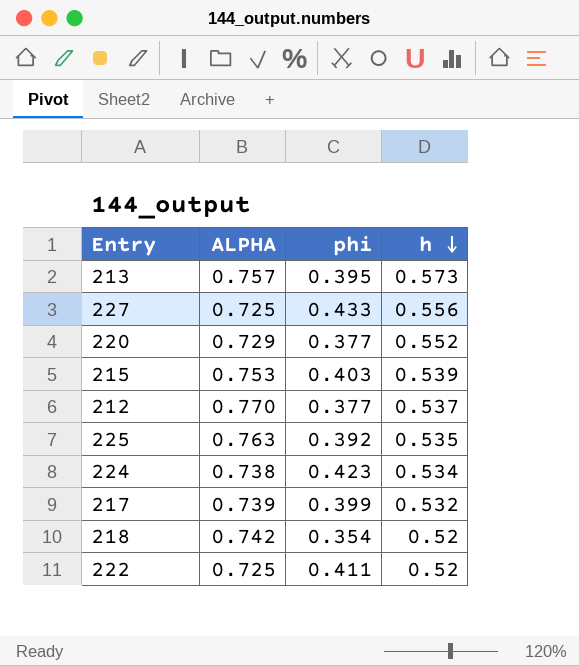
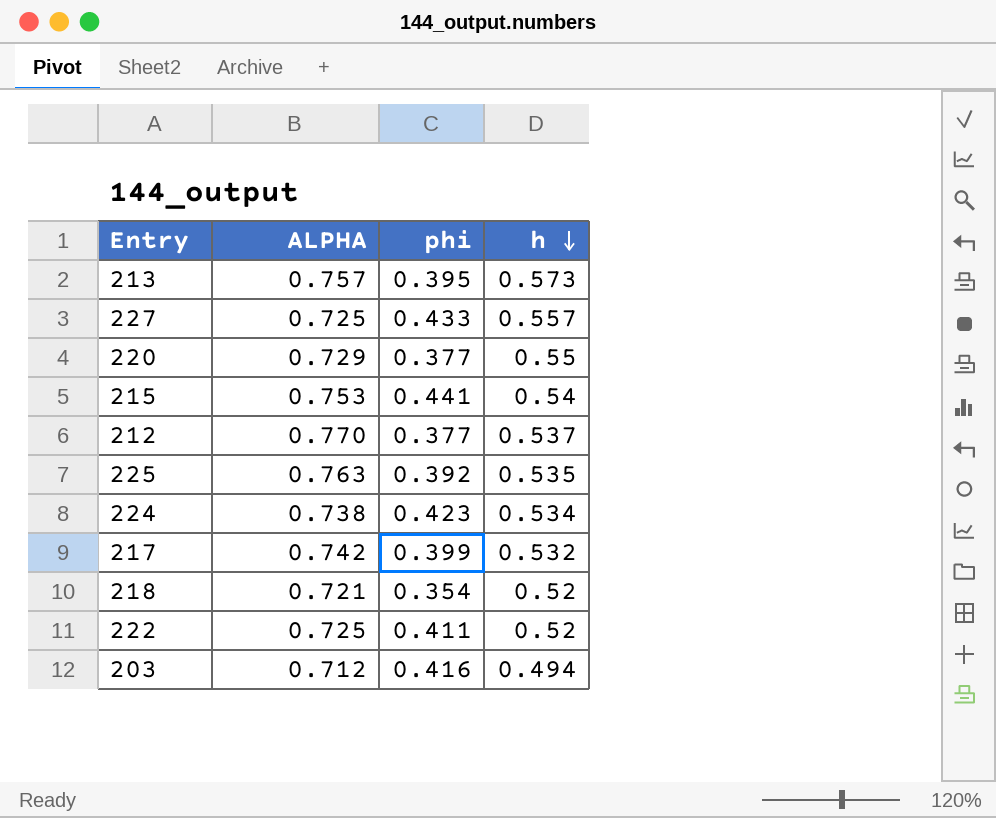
227 | h: 0.556 -> 0.557
220 | h: 0.552 -> 0.55
215 | phi: 0.403 -> 0.441
215 | h: 0.539 -> 0.54
217 | ALPHA: 0.739 -> 0.742
218 | ALPHA: 0.742 -> 0.721
row 203: none -> 0.712 | 0.416 | 0.494

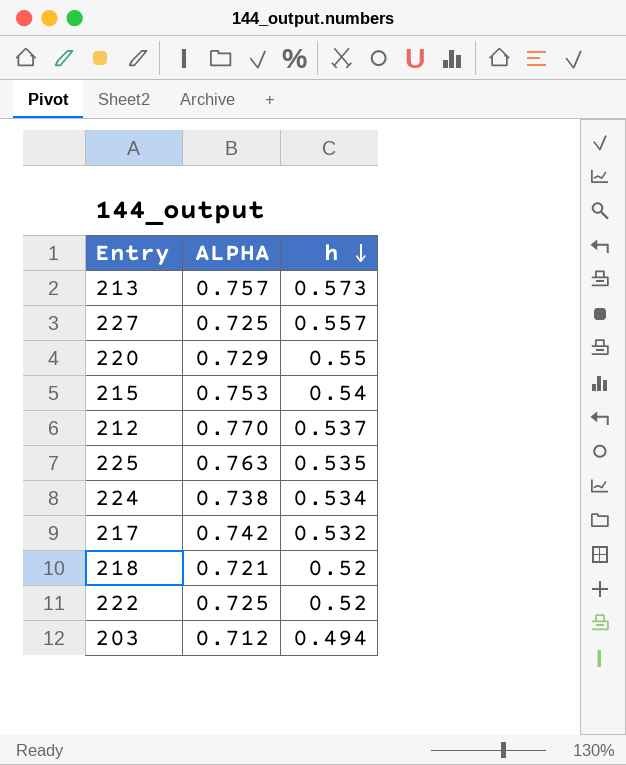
column phi | position: 3 -> none

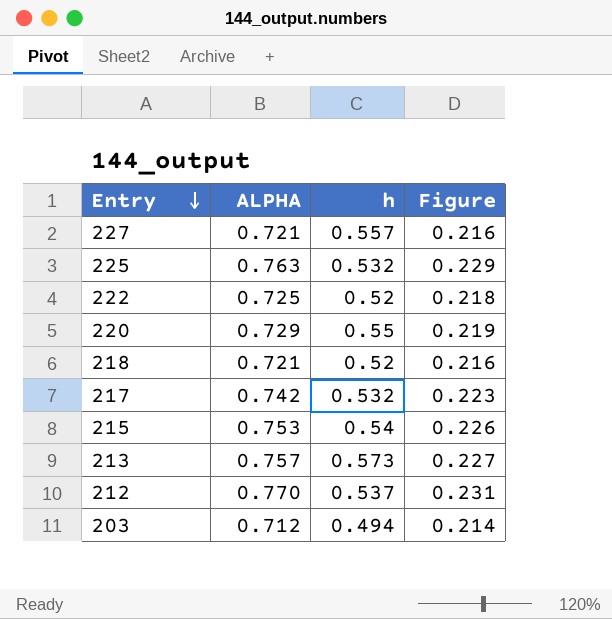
row order: h descending -> Entry descending
column Figure | formula: none -> [ALPHA] * 0.3
row 224: 0.738 | 0.534 -> none
227 | ALPHA: 0.725 -> 0.721
225 | h: 0.535 -> 0.532

